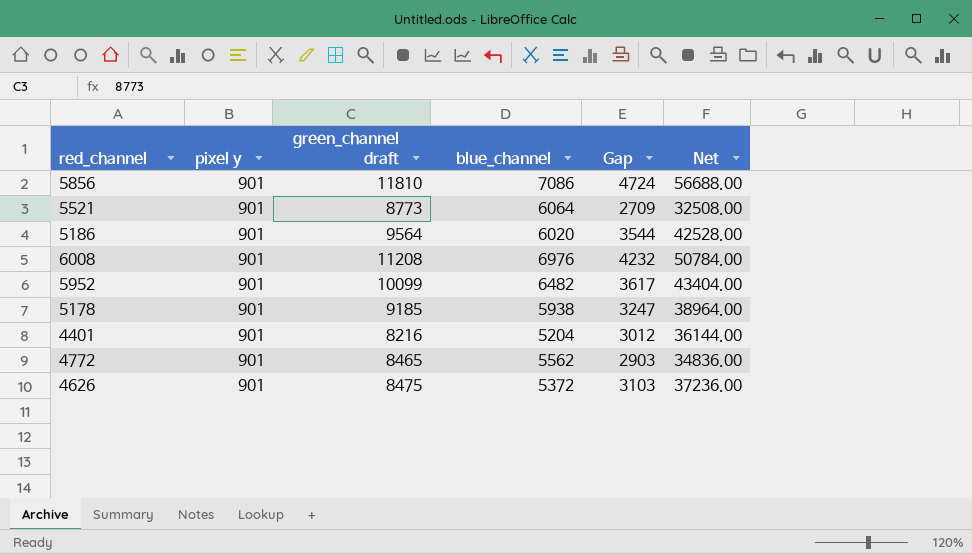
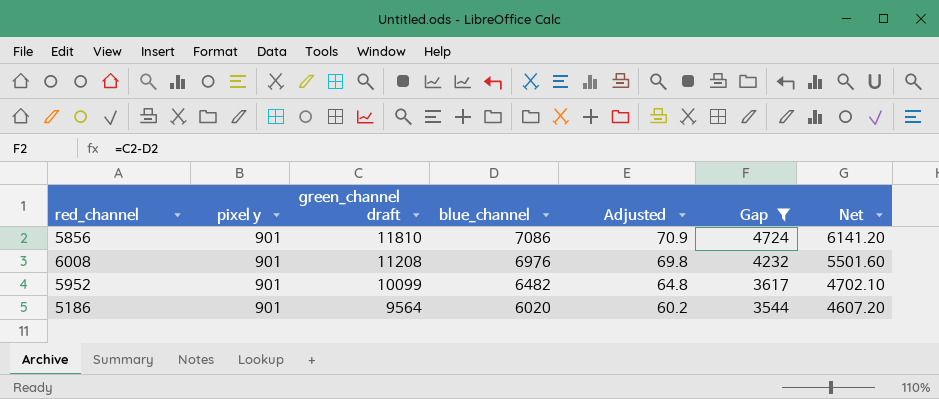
filter: none -> Gap >= 3544
row order: none -> green_channel draft descending
column Adjusted | formula: none -> [blue_channel] * 0.01
column Net | formula: [Gap] * 12 -> [Gap] * 1.3

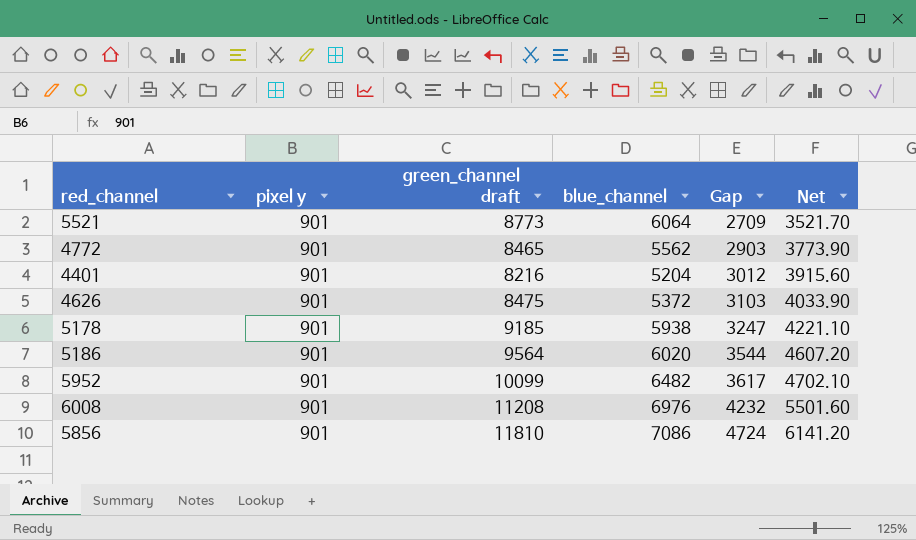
filter: Gap >= 3544 -> none
row order: green_channel draft descending -> Gap ascending
column Adjusted | formula: [blue_channel] * 0.01 -> none

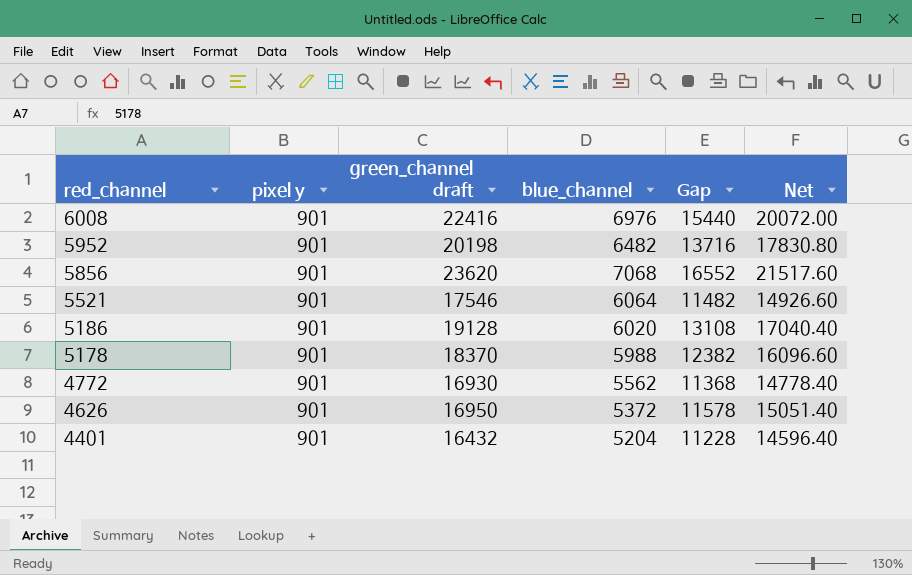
row order: Gap ascending -> red_channel descending
6008 | green_channel draft: 11208 -> 22416
6008 | Gap: 4232 -> 15440
6008 | Net: 5501.60 -> 20072.00
5952 | green_channel draft: 10099 -> 20198
5952 | Gap: 3617 -> 13716
5952 | Net: 4702.10 -> 17830.80
5856 | green_channel draft: 11810 -> 23620
5856 | blue_channel: 7086 -> 7068
5856 | Gap: 4724 -> 16552
5856 | Net: 6141.20 -> 21517.60
5521 | green_channel draft: 8773 -> 17546
5521 | Gap: 2709 -> 11482
5521 | Net: 3521.70 -> 14926.60
5186 | green_channel draft: 9564 -> 19128
5186 | Gap: 3544 -> 13108
5186 | Net: 4607.20 -> 17040.40
5178 | green_channel draft: 9185 -> 18370
5178 | blue_channel: 5938 -> 5988
5178 | Gap: 3247 -> 12382
5178 | Net: 4221.10 -> 16096.60
4772 | green_channel draft: 8465 -> 16930
4772 | Gap: 2903 -> 11368
4772 | Net: 3773.90 -> 14778.40
4626 | green_channel draft: 8475 -> 16950
4626 | Gap: 3103 -> 11578
4626 | Net: 4033.90 -> 15051.40
4401 | green_channel draft: 8216 -> 16432
4401 | Gap: 3012 -> 11228
4401 | Net: 3915.60 -> 14596.40

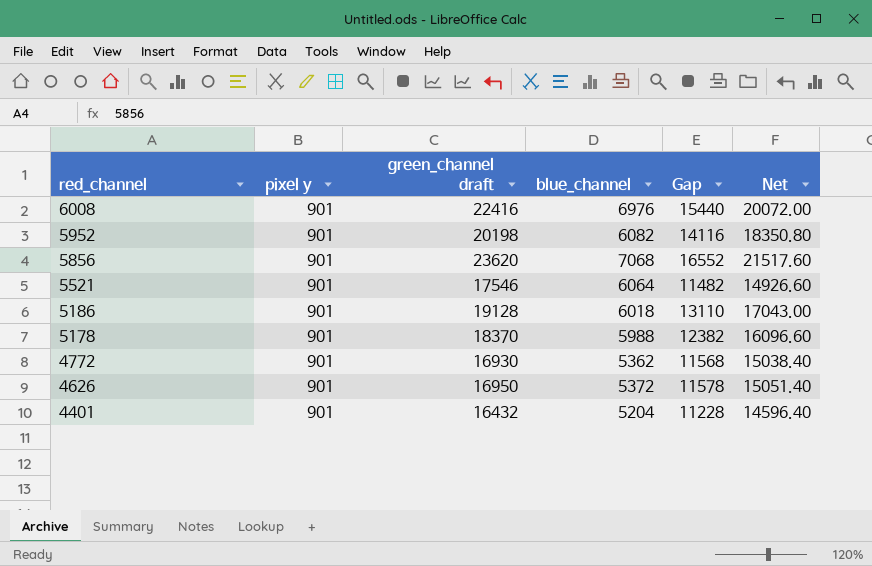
5952 | blue_channel: 6482 -> 6082
5952 | Gap: 13716 -> 14116
5952 | Net: 17830.80 -> 18350.80
5186 | blue_channel: 6020 -> 6018
5186 | Gap: 13108 -> 13110
5186 | Net: 17040.40 -> 17043.00
4772 | blue_channel: 5562 -> 5362
4772 | Gap: 11368 -> 11568
4772 | Net: 14778.40 -> 15038.40

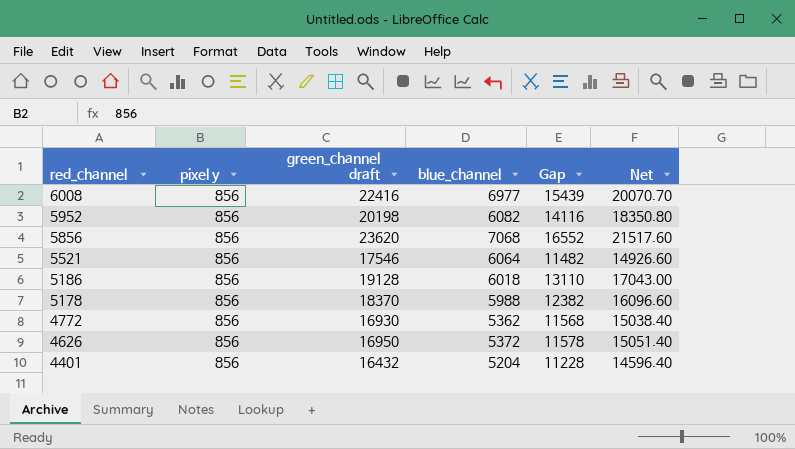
6008 | pixel y: 901 -> 856
6008 | blue_channel: 6976 -> 6977
6008 | Gap: 15440 -> 15439
6008 | Net: 20072.00 -> 20070.70
5952 | pixel y: 901 -> 856
5856 | pixel y: 901 -> 856
5521 | pixel y: 901 -> 856
5186 | pixel y: 901 -> 856
5178 | pixel y: 901 -> 856
4772 | pixel y: 901 -> 856
4626 | pixel y: 901 -> 856
4401 | pixel y: 901 -> 856

